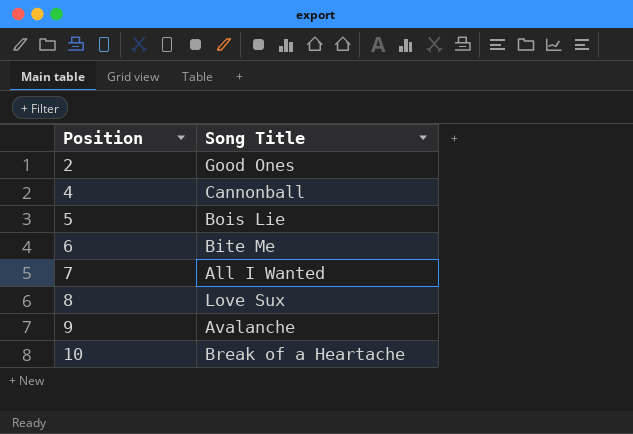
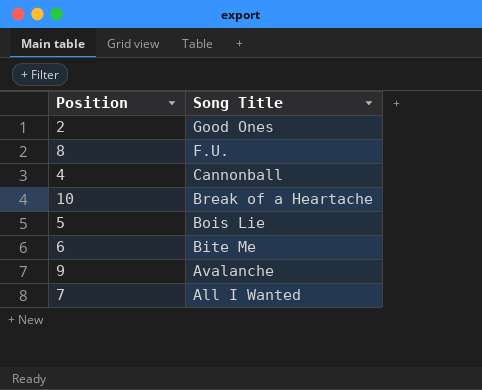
row order: Position ascending -> Song Title descending
8 | Song Title: Love Sux -> F.U.

